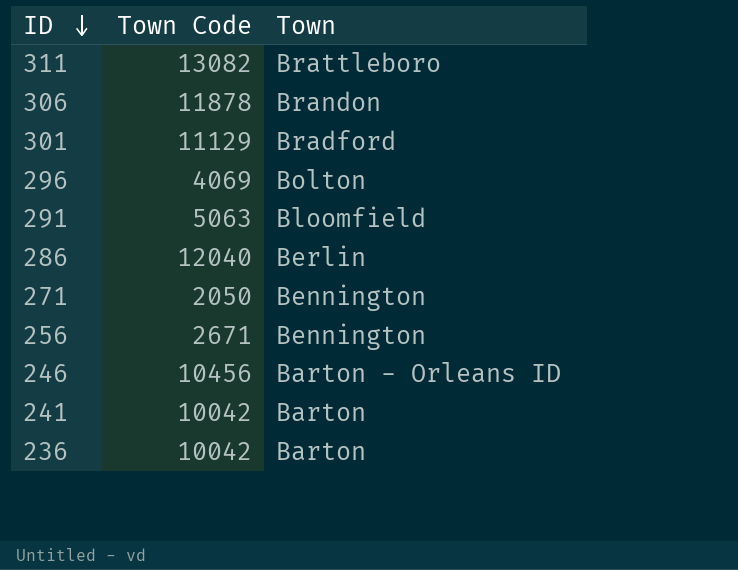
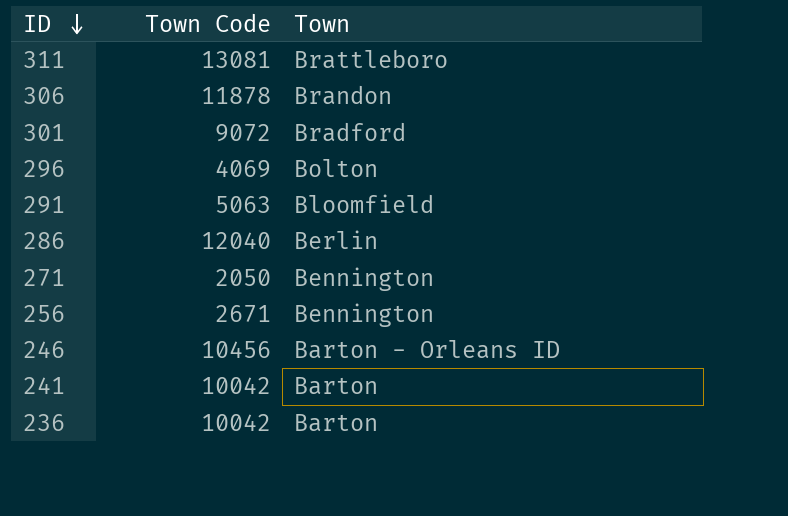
311 | Town Code: 13082 -> 13081
301 | Town Code: 11129 -> 9072

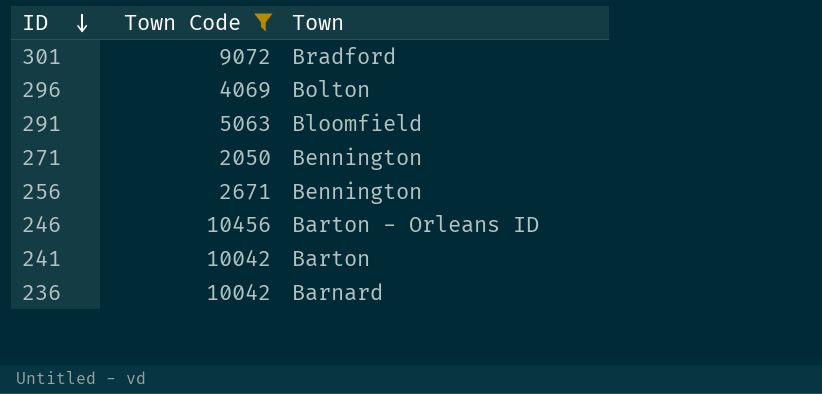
filter: none -> Town Code <= 10456
236 | Town: Barton -> Barnard

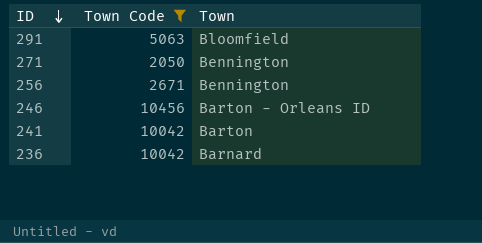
row 301: 9072 | Bradford -> none
row 296: 4069 | Bolton -> none

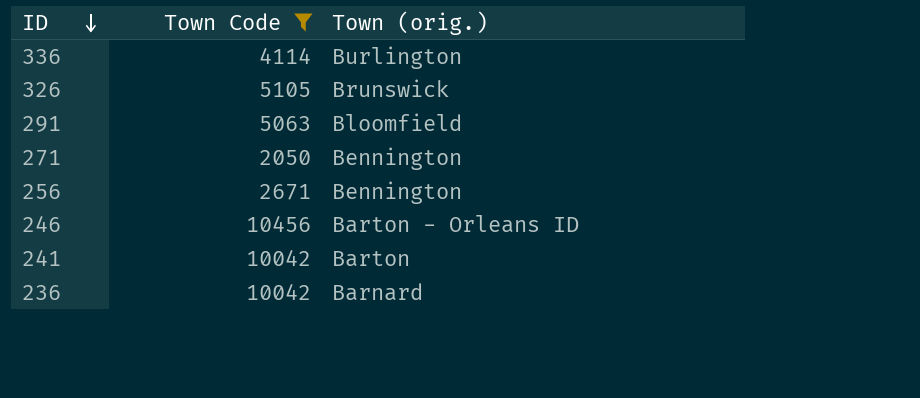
column name: Town -> Town (orig.)
row 336: none -> 4114 | Burlington
row 326: none -> 5105 | Brunswick

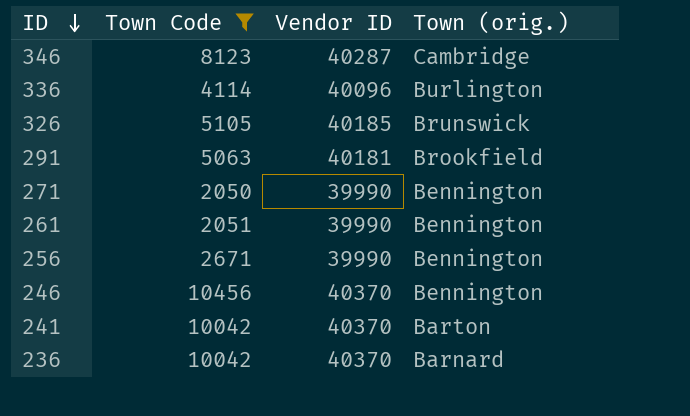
column Vendor ID | position: none -> 3
row 346: none -> 8123 | 40287 | Cambridge
291 | Town (orig.): Bloomfield -> Brookfield
row 261: none -> 2051 | 39990 | Bennington
246 | Town (orig.): Barton - Orleans ID -> Bennington

